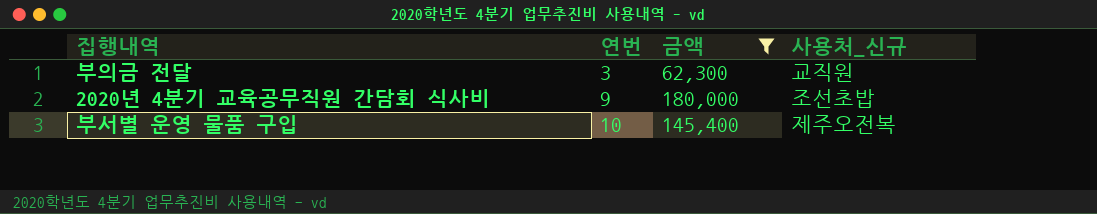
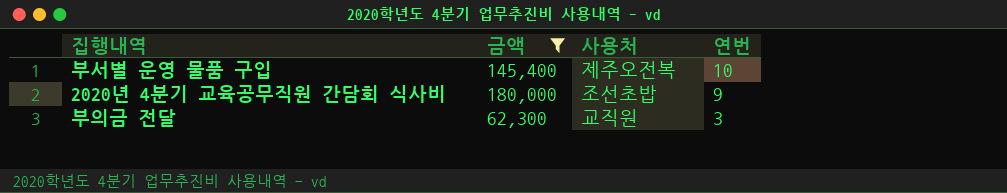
row order: 연번 ascending -> 연번 descending
column name: 사용처_신규 -> 사용처
column 연번 | position: 2 -> 4

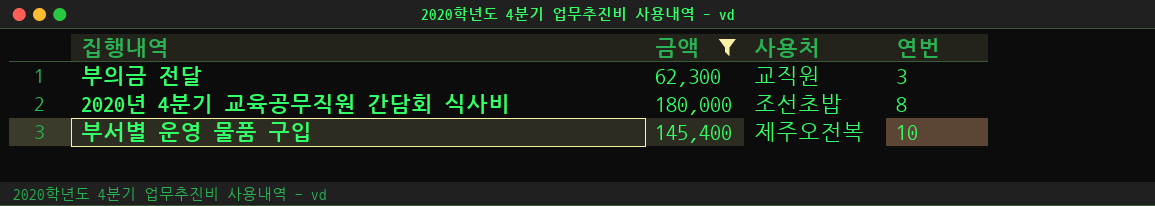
row order: 연번 descending -> 연번 ascending
2020년 4분기 교육공무직원 간담회 식사비 | 연번: 9 -> 8

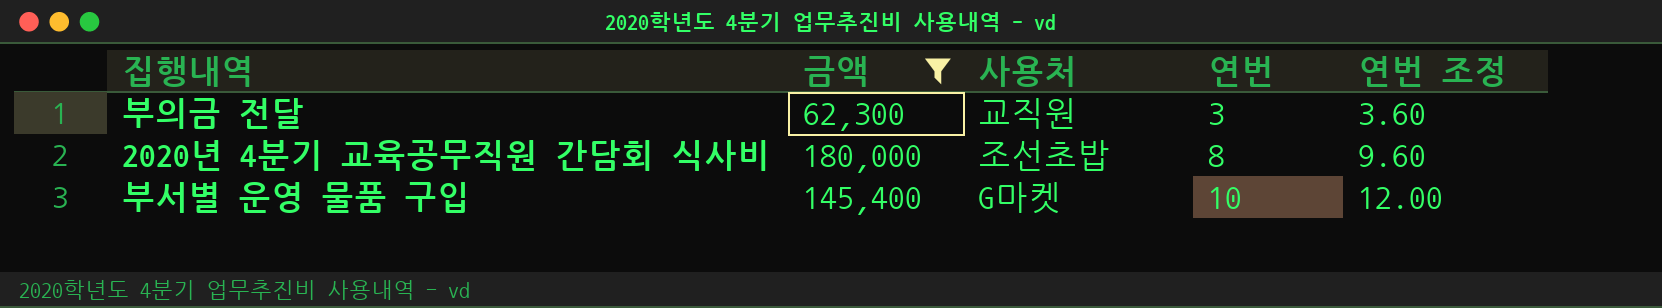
column 연번 조정 | formula: none -> [연번] * 1.2
부서별 운영 물품 구입 | 사용처: 제주오전복 -> G마켓

